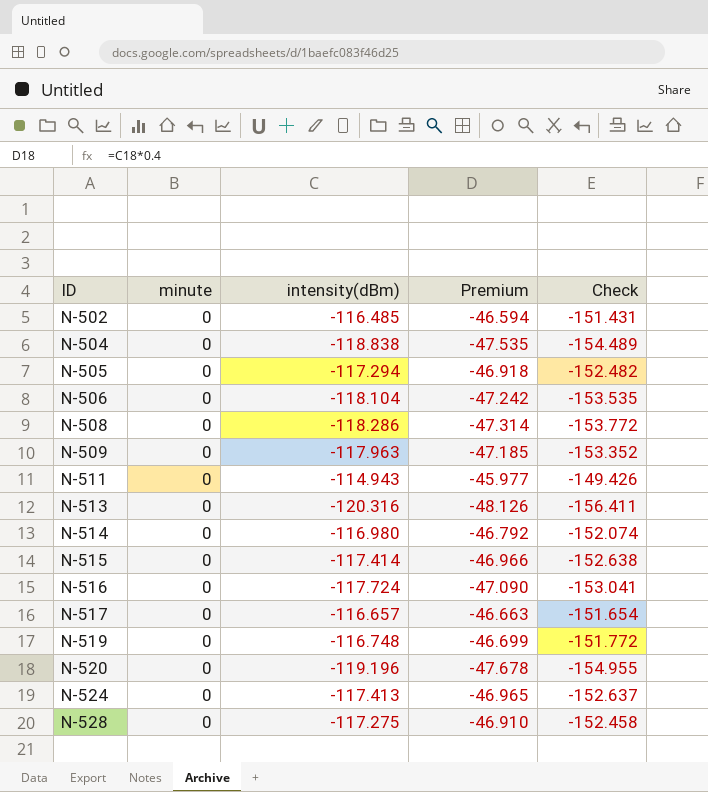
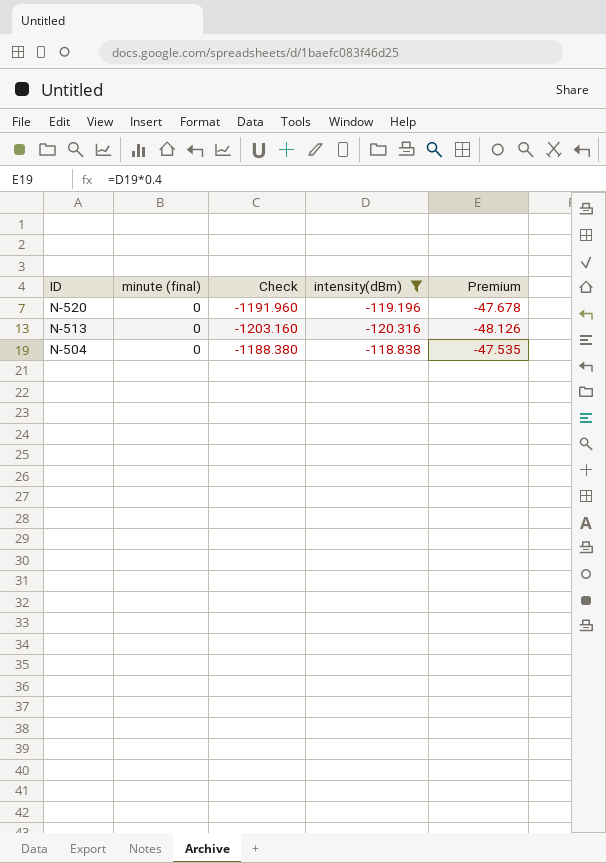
filter: none -> intensity(dBm) <= -118.838
row order: ID ascending -> ID descending
column name: minute -> minute (final)
column Check | formula: [intensity(dBm)] * 1.3 -> [intensity(dBm)] * 10
column Check | position: 5 -> 3

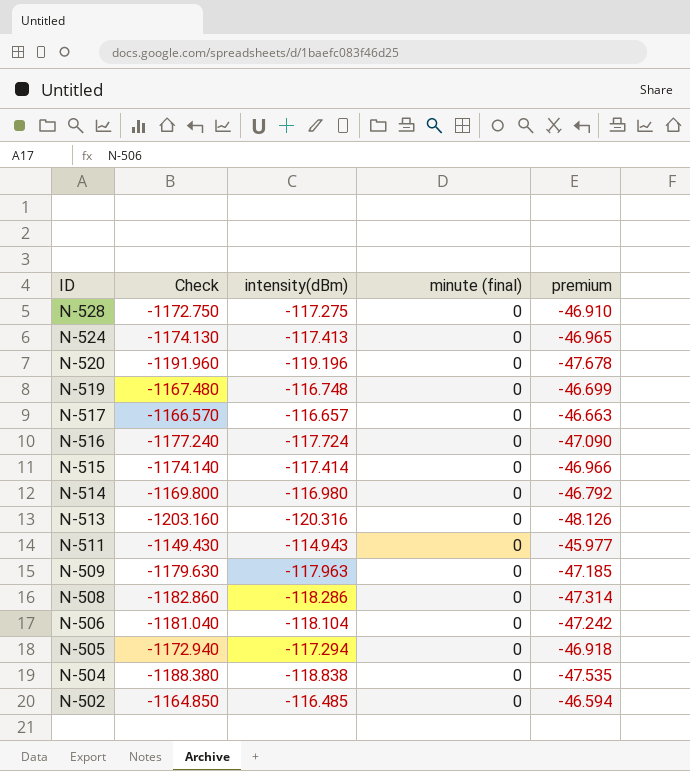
filter: intensity(dBm) <= -118.838 -> none
column minute (final) | position: 2 -> 4
column name: Premium -> premium

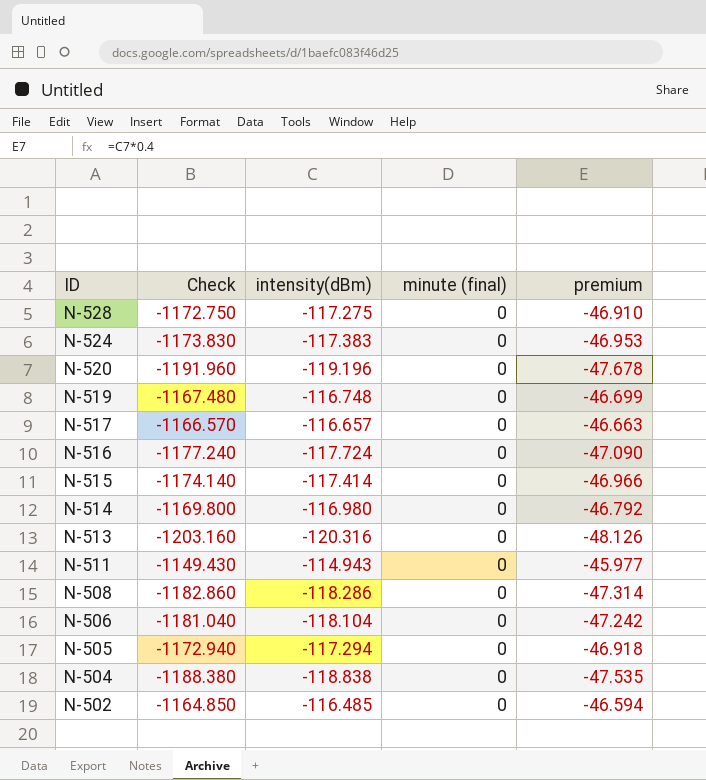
row N-509: -1179.630 | -117.963 | 0 | -47.185 -> none
N-524 | Check: -1174.130 -> -1173.830
N-524 | intensity(dBm): -117.413 -> -117.383
N-524 | premium: -46.965 -> -46.953

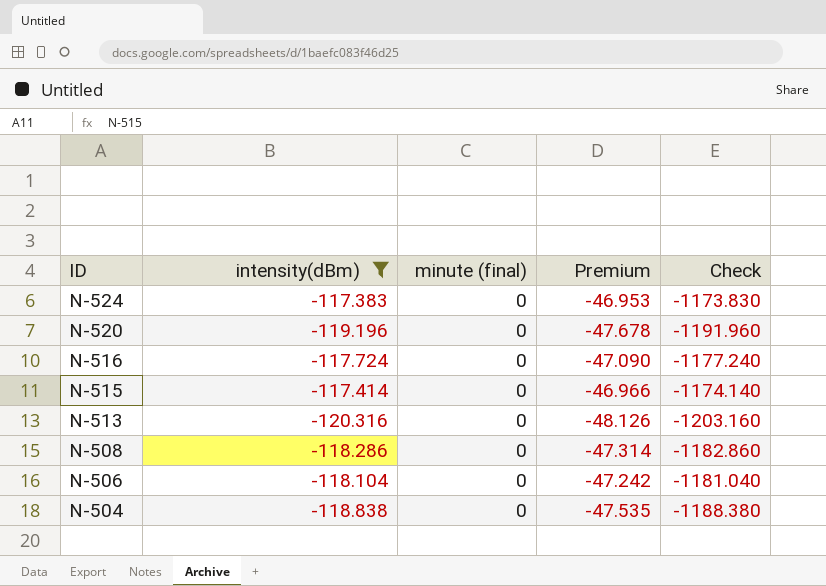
filter: none -> intensity(dBm) <= -117.383
column name: premium -> Premium
column Check | position: 2 -> 5

